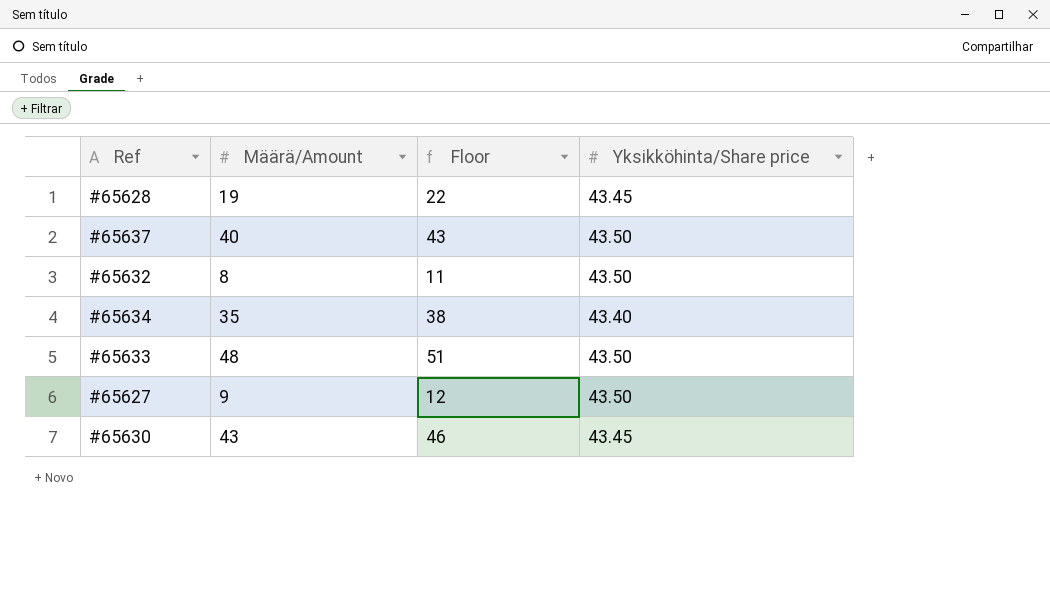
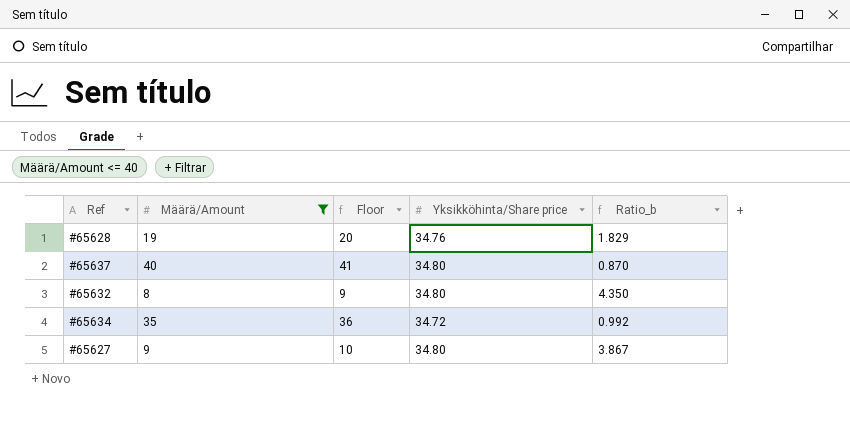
filter: none -> Määrä/Amount <= 40
column Floor | formula: [Määrä/Amount] + 3 -> [Määrä/Amount] + 1
column Ratio_b | formula: none -> [Yksikköhinta/Share price] / [Määrä/Amount]
#65628 | Yksikköhinta/Share price: 43.45 -> 34.76
#65637 | Yksikköhinta/Share price: 43.50 -> 34.80
#65632 | Yksikköhinta/Share price: 43.50 -> 34.80
#65634 | Yksikköhinta/Share price: 43.40 -> 34.72
#65627 | Yksikköhinta/Share price: 43.50 -> 34.80

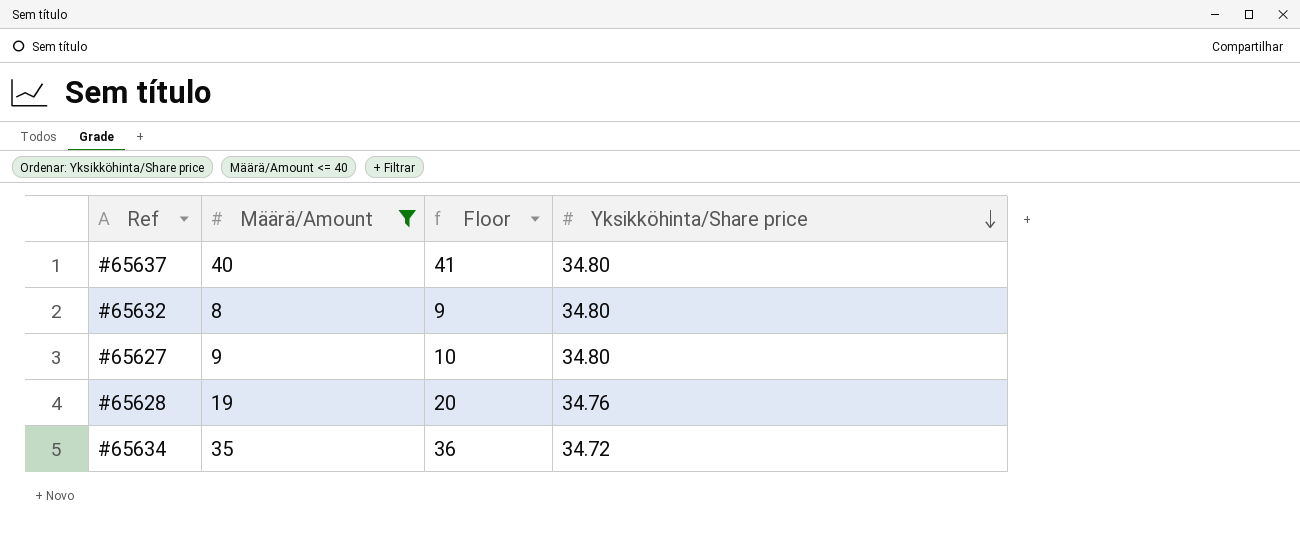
row order: none -> Yksikköhinta/Share price descending
column Ratio_b | formula: [Yksikköhinta/Share price] / [Määrä/Amount] -> none

